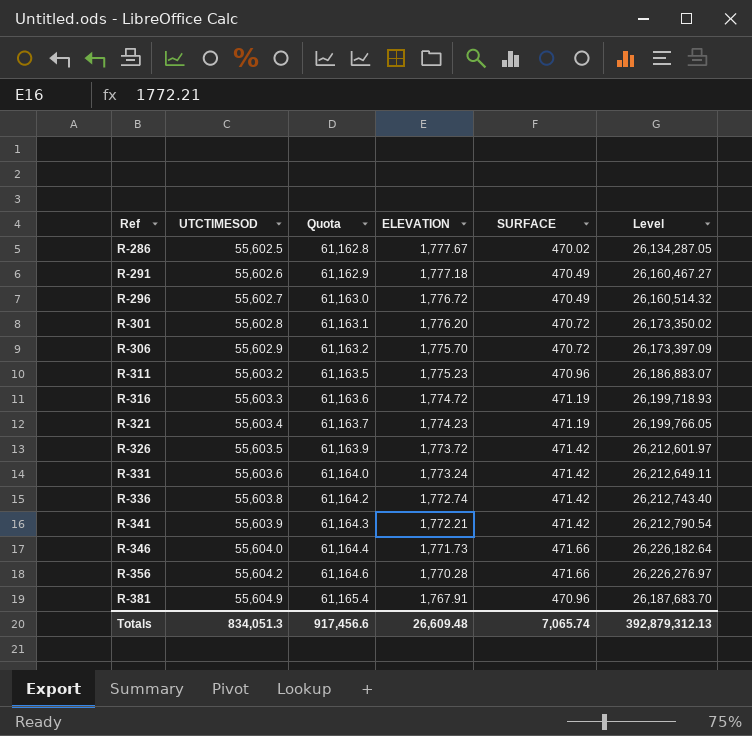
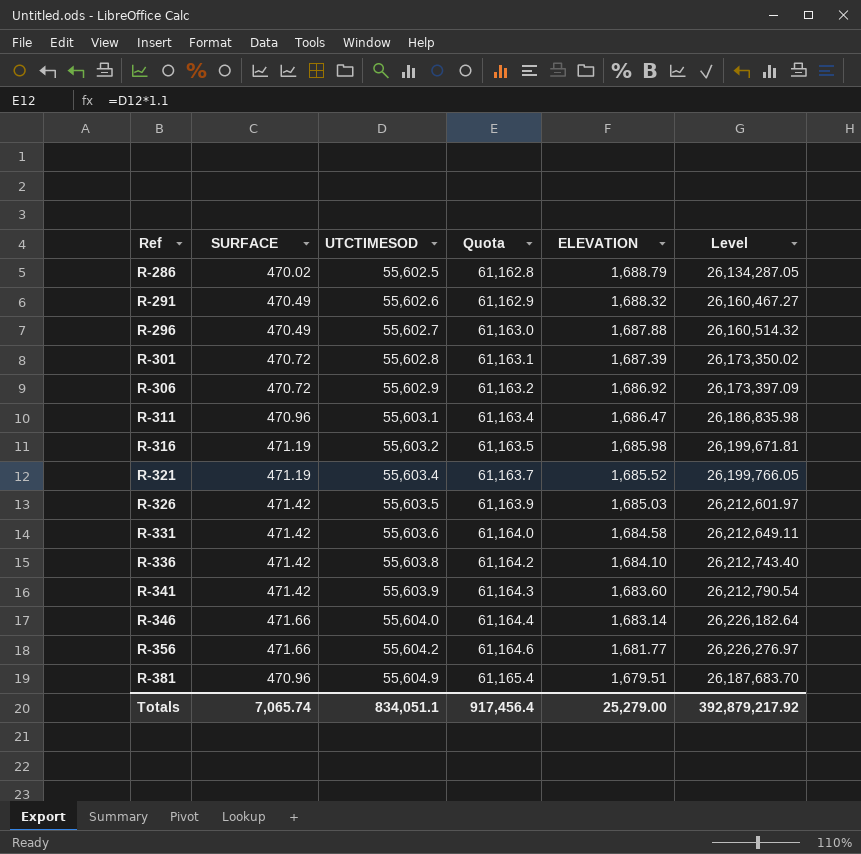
column SURFACE | position: 5 -> 2
R-286 | ELEVATION: 1,777.67 -> 1,688.79
R-291 | ELEVATION: 1,777.18 -> 1,688.32
R-296 | ELEVATION: 1,776.72 -> 1,687.88
R-301 | ELEVATION: 1,776.20 -> 1,687.39
R-306 | ELEVATION: 1,775.70 -> 1,686.92
R-311 | UTCTIMESOD: 55,603.2 -> 55,603.1
R-311 | Quota: 61,163.5 -> 61,163.4
R-311 | ELEVATION: 1,775.23 -> 1,686.47
R-311 | Level: 26,186,883.07 -> 26,186,835.98
R-316 | UTCTIMESOD: 55,603.3 -> 55,603.2
R-316 | Quota: 61,163.6 -> 61,163.5
R-316 | ELEVATION: 1,774.72 -> 1,685.98
R-316 | Level: 26,199,718.93 -> 26,199,671.81
R-321 | ELEVATION: 1,774.23 -> 1,685.52
R-326 | ELEVATION: 1,773.72 -> 1,685.03
R-331 | ELEVATION: 1,773.24 -> 1,684.58
R-336 | ELEVATION: 1,772.74 -> 1,684.10
R-341 | ELEVATION: 1,772.21 -> 1,683.60
R-346 | ELEVATION: 1,771.73 -> 1,683.14
R-356 | ELEVATION: 1,770.28 -> 1,681.77
R-381 | ELEVATION: 1,767.91 -> 1,679.51
Totals | UTCTIMESOD: 834,051.3 -> 834,051.1
Totals | Quota: 917,456.6 -> 917,456.4
Totals | ELEVATION: 26,609.48 -> 25,279.00
Totals | Level: 392,879,312.13 -> 392,879,217.92

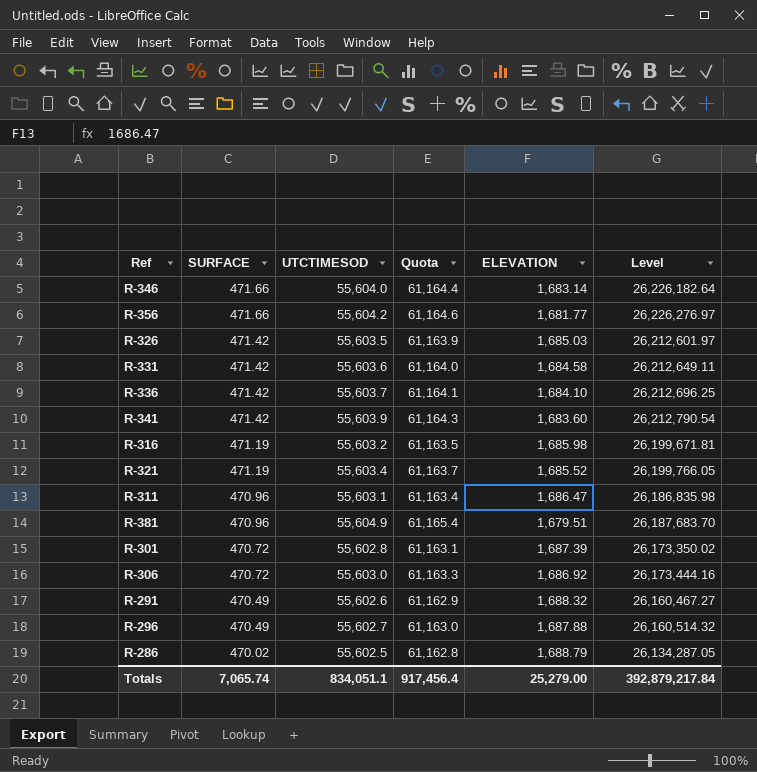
row order: Ref ascending -> SURFACE descending
R-336 | UTCTIMESOD: 55,603.8 -> 55,603.7
R-336 | Quota: 61,164.2 -> 61,164.1
R-336 | Level: 26,212,743.40 -> 26,212,696.25
R-306 | UTCTIMESOD: 55,602.9 -> 55,603.0
R-306 | Quota: 61,163.2 -> 61,163.3
R-306 | Level: 26,173,397.09 -> 26,173,444.16
Totals | Level: 392,879,217.92 -> 392,879,217.84

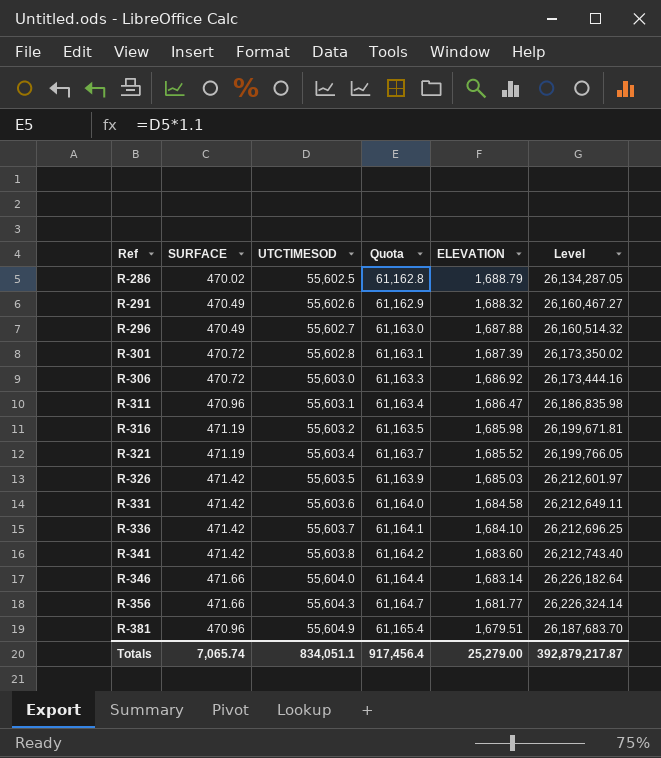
row order: SURFACE descending -> Ref ascending
R-341 | UTCTIMESOD: 55,603.9 -> 55,603.8
R-341 | Quota: 61,164.3 -> 61,164.2
R-341 | Level: 26,212,790.54 -> 26,212,743.40
R-356 | UTCTIMESOD: 55,604.2 -> 55,604.3
R-356 | Quota: 61,164.6 -> 61,164.7
R-356 | Level: 26,226,276.97 -> 26,226,324.14
Totals | Level: 392,879,217.84 -> 392,879,217.87

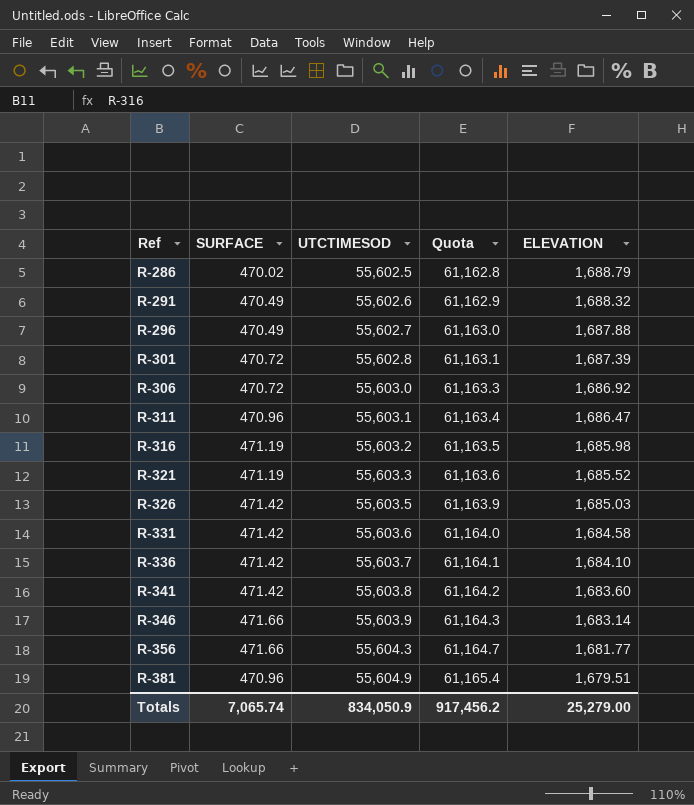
column Level | formula: [SURFACE] * [UTCTIMESOD] -> none
R-321 | UTCTIMESOD: 55,603.4 -> 55,603.3
R-321 | Quota: 61,163.7 -> 61,163.6
R-346 | UTCTIMESOD: 55,604.0 -> 55,603.9
R-346 | Quota: 61,164.4 -> 61,164.3
Totals | UTCTIMESOD: 834,051.1 -> 834,050.9
Totals | Quota: 917,456.4 -> 917,456.2

